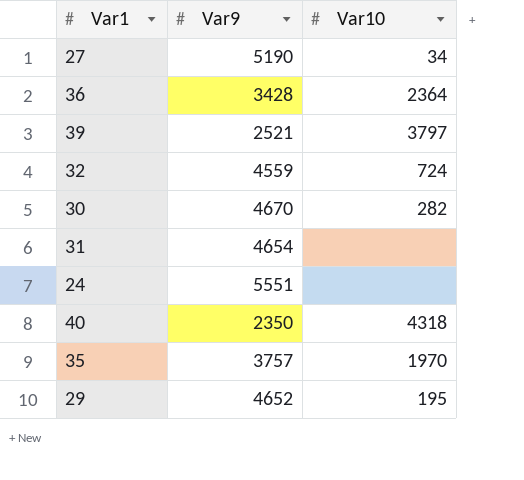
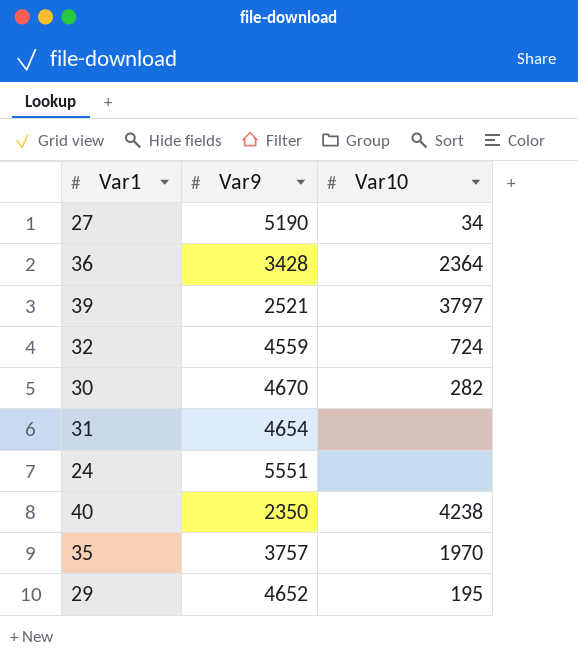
40 | Var10: 4318 -> 4238

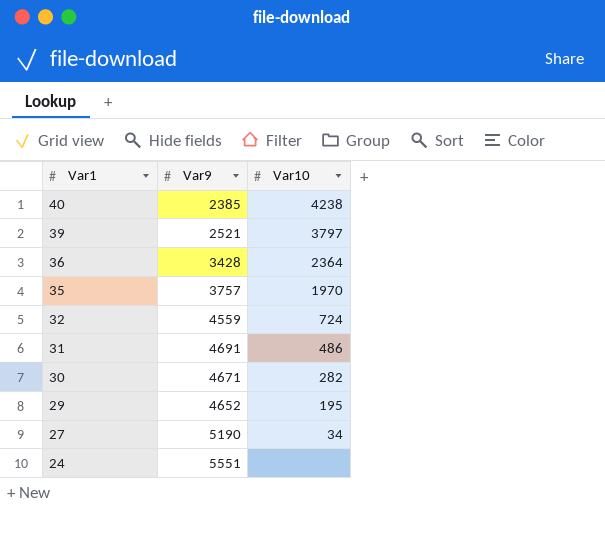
row order: none -> Var1 descending
40 | Var9: 2350 -> 2385
31 | Var9: 4654 -> 4691
31 | Var10: none -> 486
30 | Var9: 4670 -> 4671

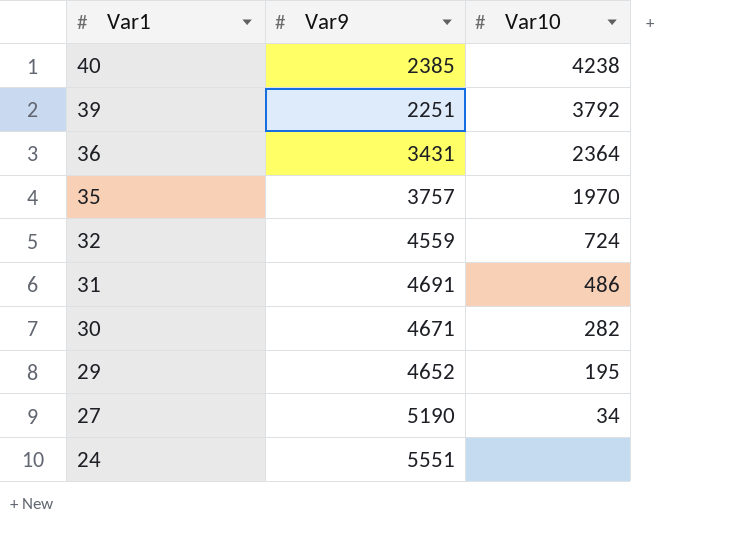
39 | Var9: 2521 -> 2251
39 | Var10: 3797 -> 3792
36 | Var9: 3428 -> 3431

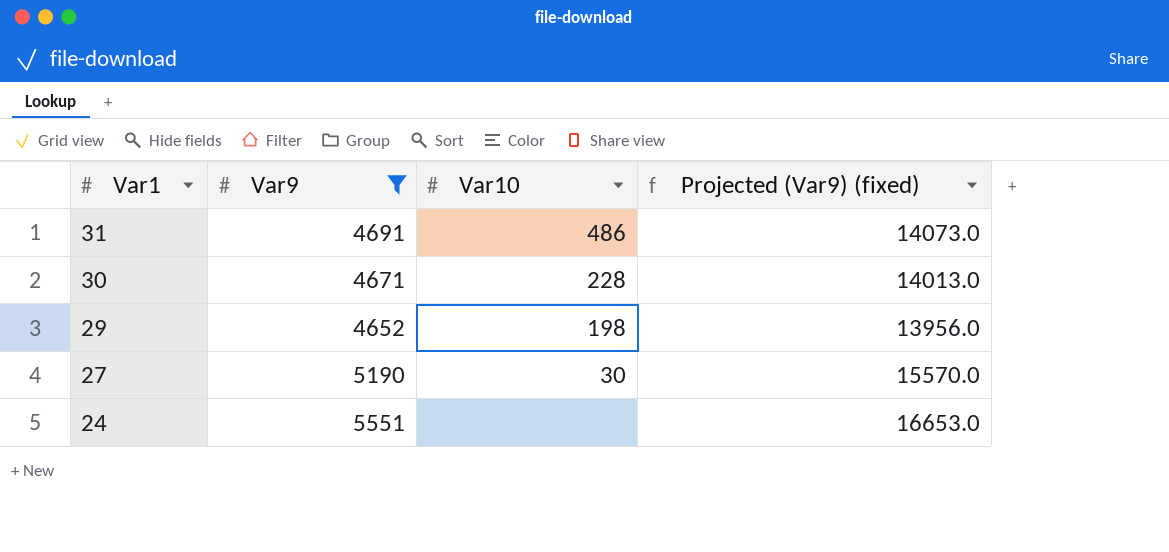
filter: none -> Var9 >= 4652
column Projected (Var9) (fixed) | formula: none -> [Var9] * 3
30 | Var10: 282 -> 228
29 | Var10: 195 -> 198
27 | Var10: 34 -> 30

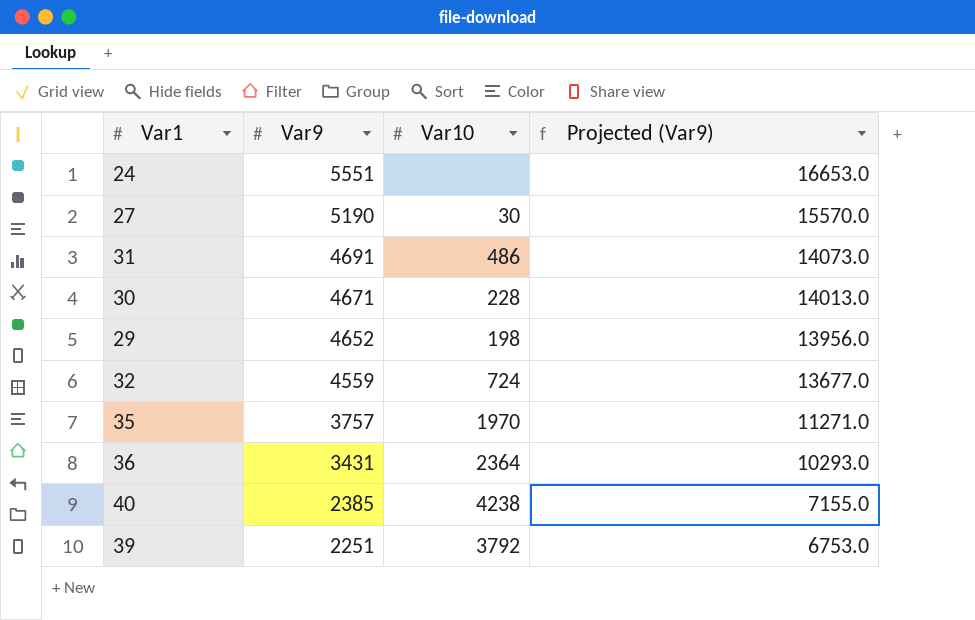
filter: Var9 >= 4652 -> none
row order: Var1 descending -> Var9 descending
column name: Projected (Var9) (fixed) -> Projected (Var9)

